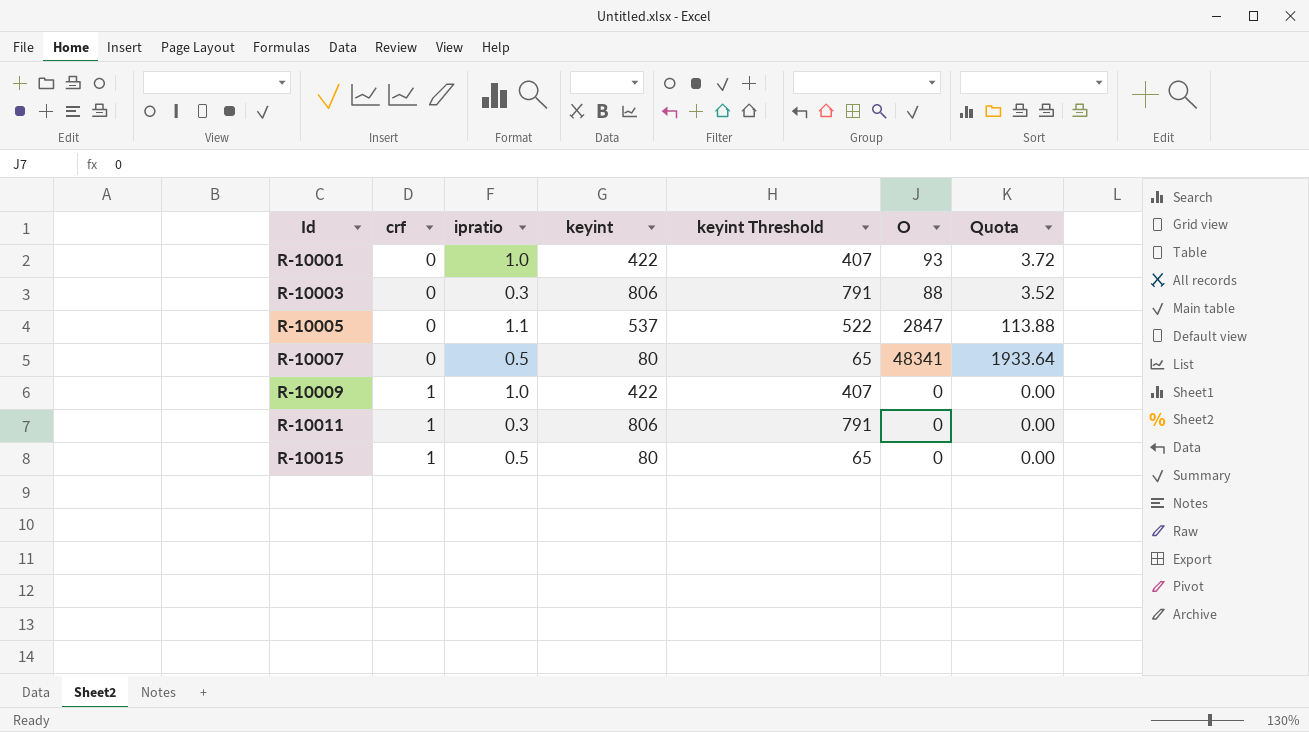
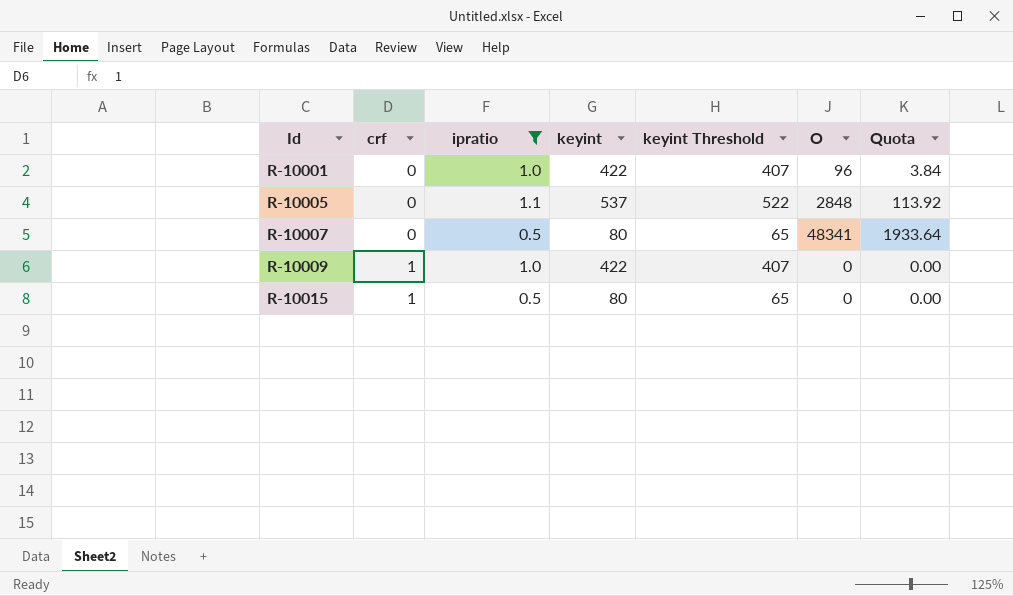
filter: none -> ipratio != 0.3
R-10001 | O: 93 -> 96
R-10001 | Quota: 3.72 -> 3.84
R-10005 | O: 2847 -> 2848
R-10005 | Quota: 113.88 -> 113.92

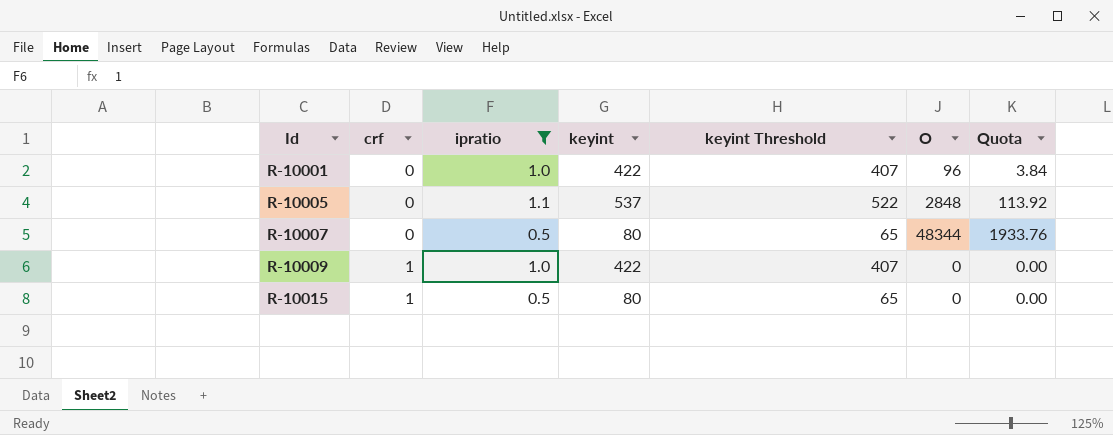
R-10007 | O: 48341 -> 48344
R-10007 | Quota: 1933.64 -> 1933.76

